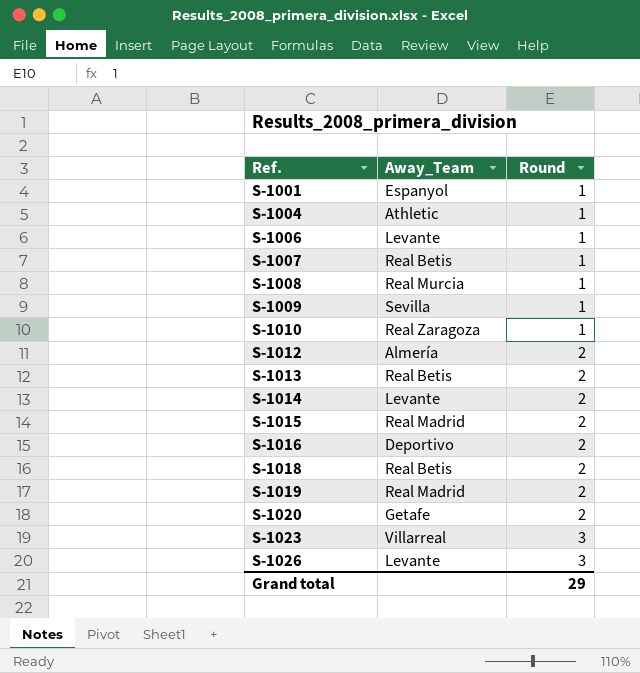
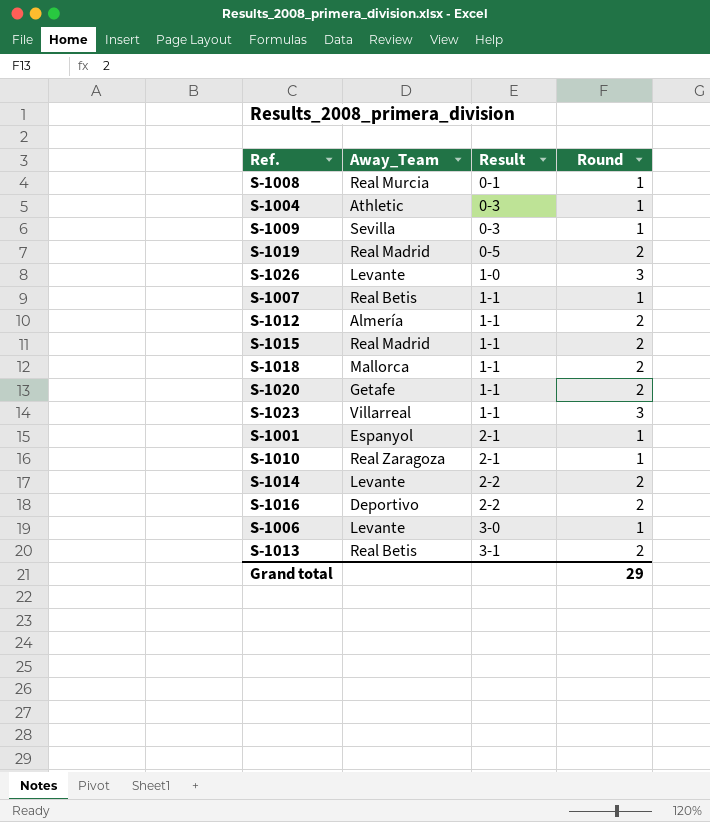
row order: Ref. ascending -> Result ascending
column Result | position: none -> 3
S-1018 | Away_Team: Real Betis -> Mallorca

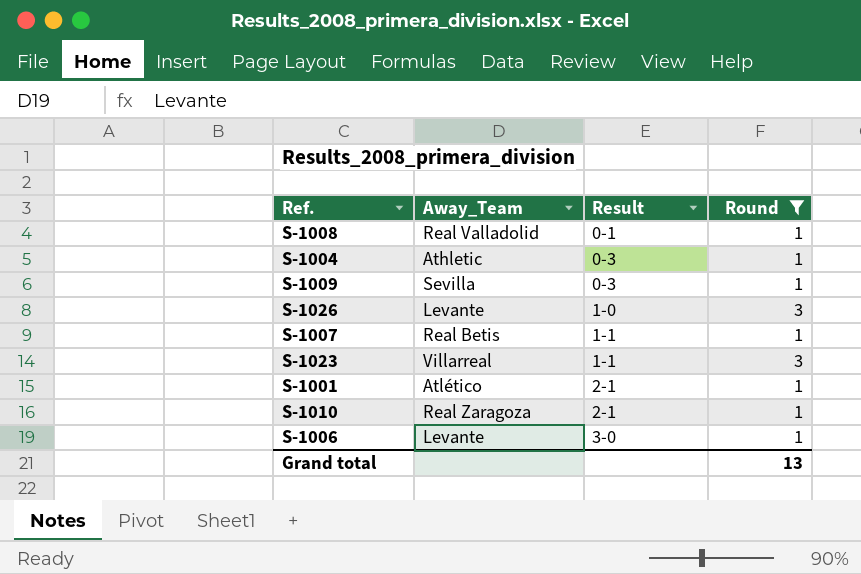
filter: none -> Round != 2
S-1008 | Away_Team: Real Murcia -> Real Valladolid
S-1001 | Away_Team: Espanyol -> Atlético
Grand total | Round: 29 -> 13

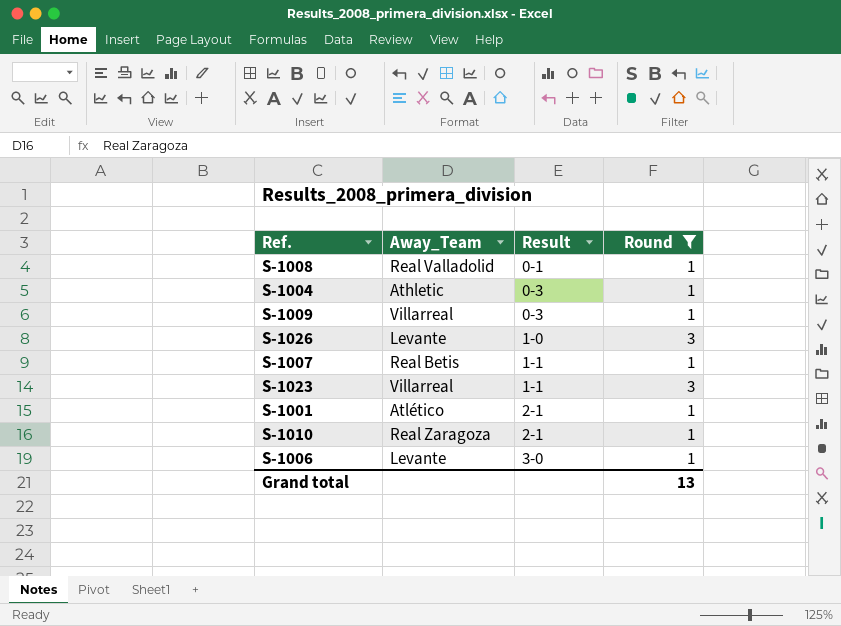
S-1009 | Away_Team: Sevilla -> Villarreal

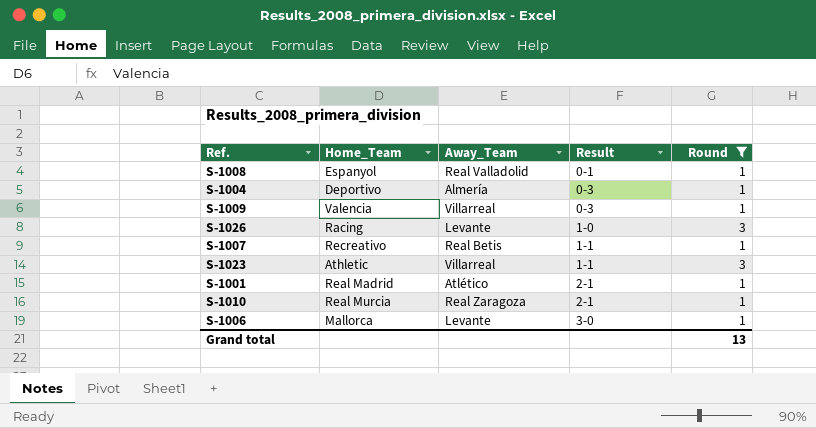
column Home_Team | position: none -> 2
S-1004 | Away_Team: Athletic -> Almería

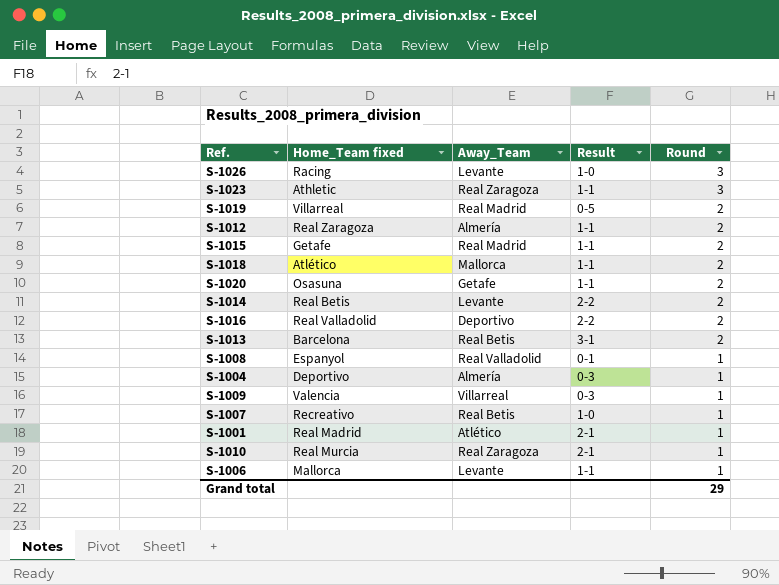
filter: Round != 2 -> none
row order: Result ascending -> Round descending
column name: Home_Team -> Home_Team fixed
S-1023 | Away_Team: Villarreal -> Real Zaragoza
S-1007 | Result: 1-1 -> 1-0
S-1006 | Result: 3-0 -> 1-1
Grand total | Round: 13 -> 29

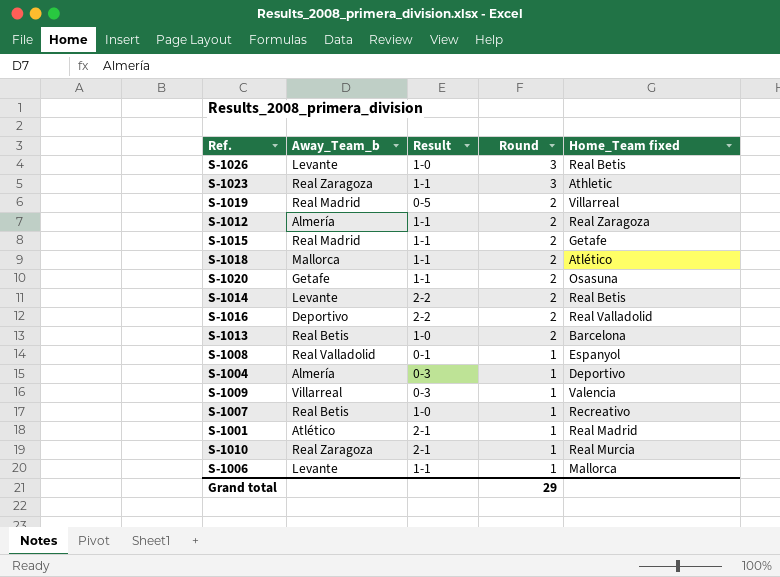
column name: Away_Team -> Away_Team_b
column Home_Team fixed | position: 2 -> 5
S-1026 | Home_Team fixed: Racing -> Real Betis
S-1013 | Result: 3-1 -> 1-0

